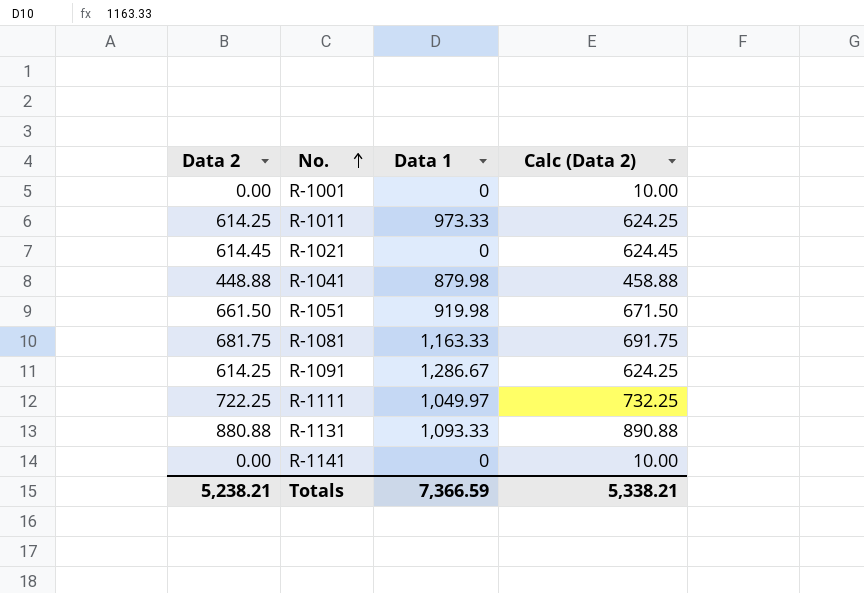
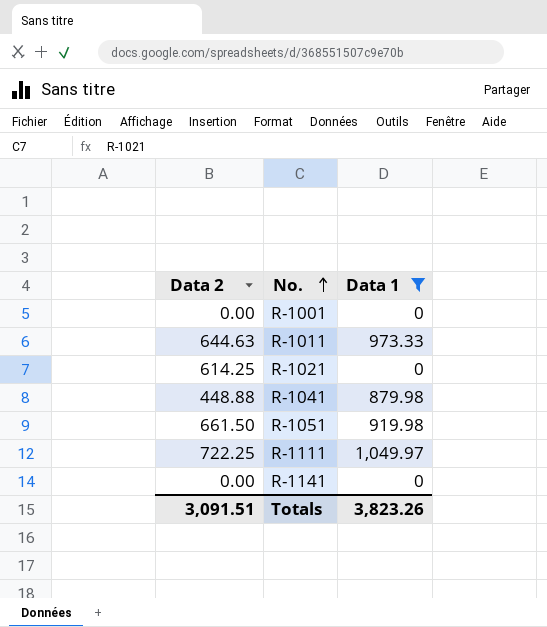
filter: none -> Data 1 <= 1,049.97
column Calc (Data 2) | formula: [Data 2] + 10 -> none
R-1011 | Data 2: 614.25 -> 644.63
R-1021 | Data 2: 614.45 -> 614.25
Totals | Data 2: 5,238.21 -> 3,091.51
Totals | Data 1: 7,366.59 -> 3,823.26

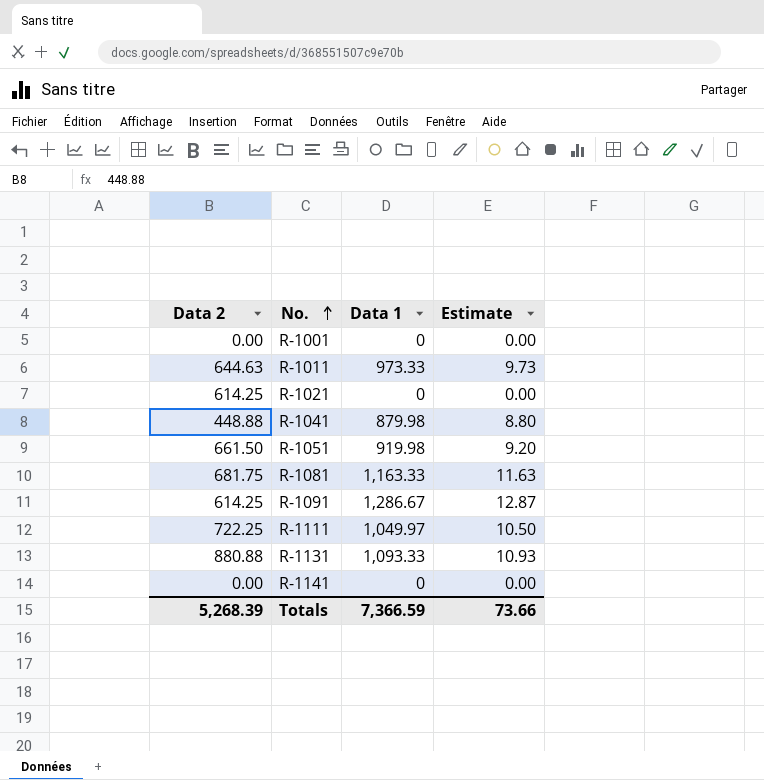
filter: Data 1 <= 1,049.97 -> none
column Estimate | formula: none -> [Data 1] * 0.01
Totals | Data 2: 3,091.51 -> 5,268.39
Totals | Data 1: 3,823.26 -> 7,366.59

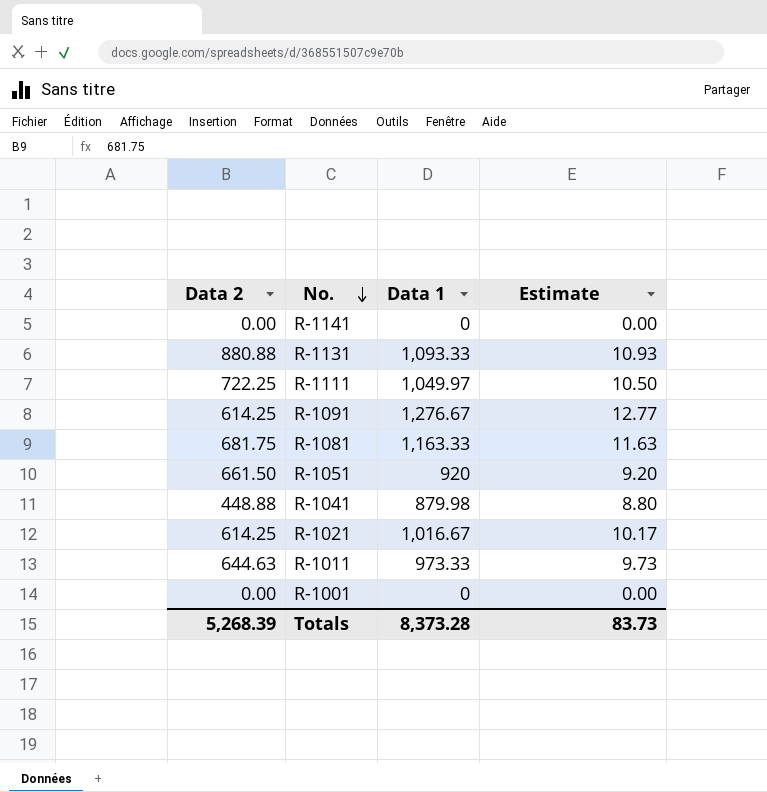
row order: No. ascending -> No. descending
R-1091 | Data 1: 1,286.67 -> 1,276.67
R-1091 | Estimate: 12.87 -> 12.77
R-1051 | Data 1: 919.98 -> 920
R-1021 | Data 1: 0 -> 1,016.67
R-1021 | Estimate: 0.00 -> 10.17
Totals | Data 1: 7,366.59 -> 8,373.28
Totals | Estimate: 73.66 -> 83.73

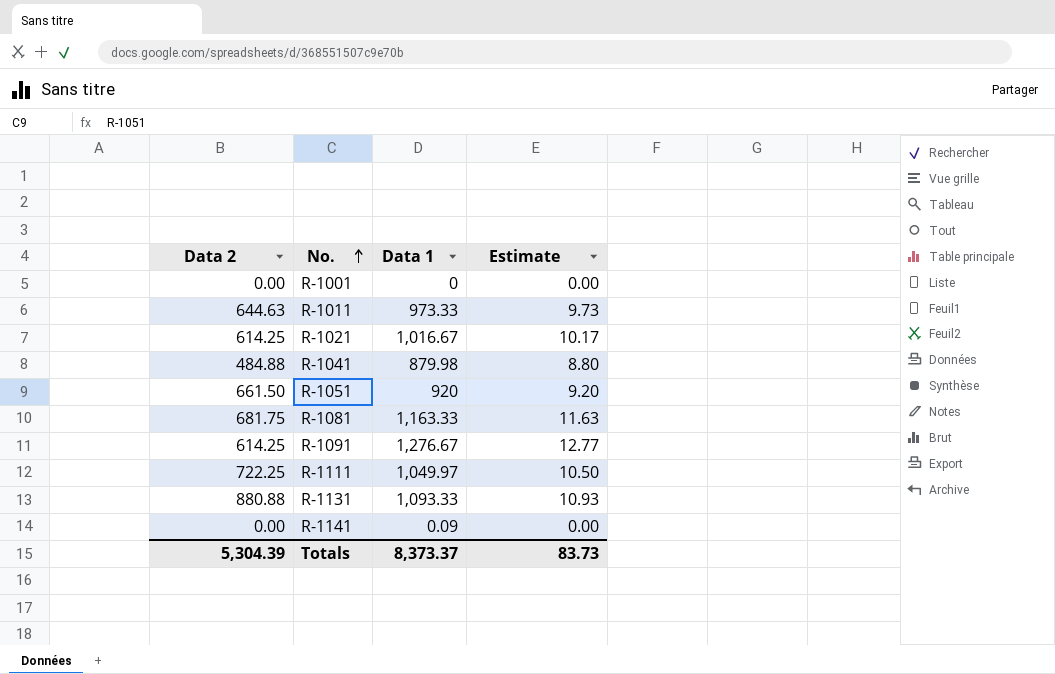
row order: No. descending -> No. ascending
R-1041 | Data 2: 448.88 -> 484.88
R-1141 | Data 1: 0 -> 0.09
Totals | Data 2: 5,268.39 -> 5,304.39
Totals | Data 1: 8,373.28 -> 8,373.37

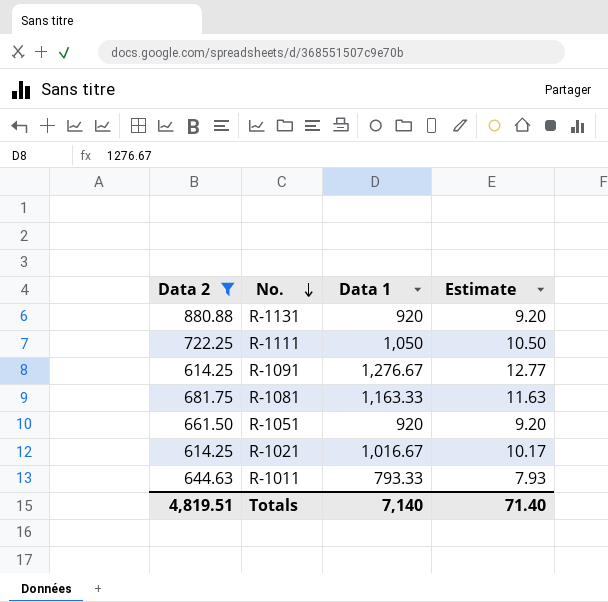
filter: none -> Data 2 >= 614.25
row order: No. ascending -> No. descending
R-1131 | Data 1: 1,093.33 -> 920
R-1131 | Estimate: 10.93 -> 9.20
R-1111 | Data 1: 1,049.97 -> 1,050
R-1011 | Data 1: 973.33 -> 793.33
R-1011 | Estimate: 9.73 -> 7.93
Totals | Data 2: 5,304.39 -> 4,819.51
Totals | Data 1: 8,373.37 -> 7,140
Totals | Estimate: 83.73 -> 71.40

